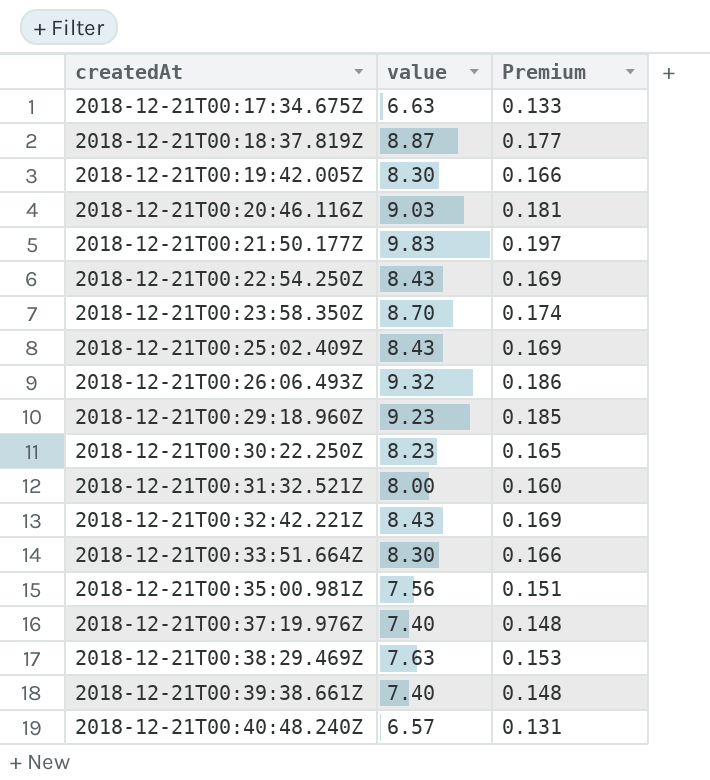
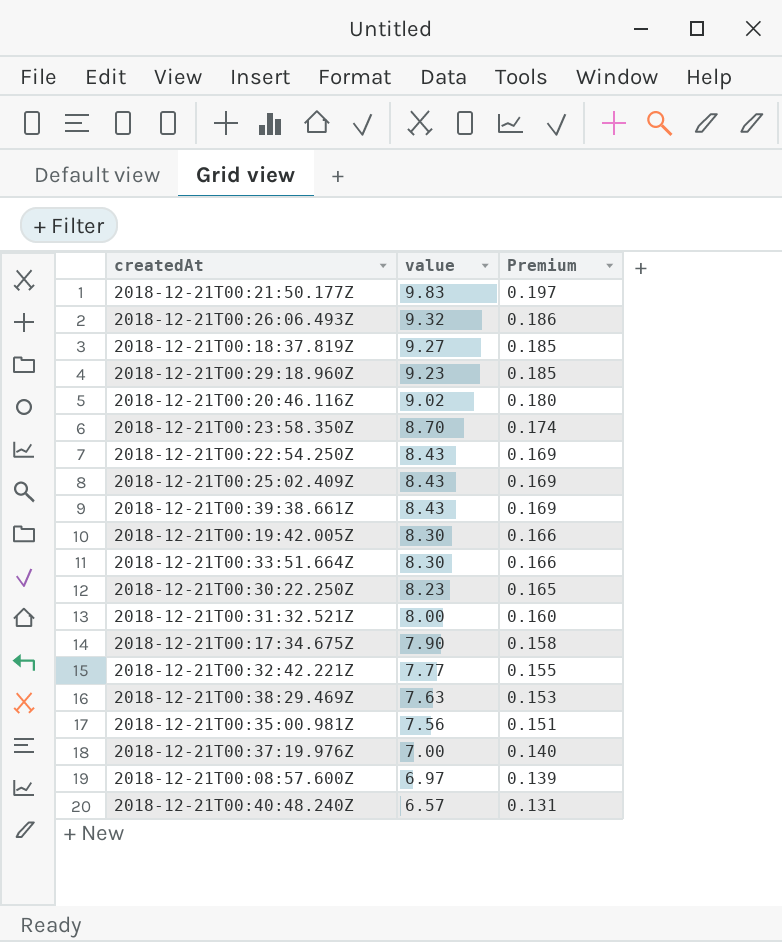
row order: createdAt ascending -> value descending
2018-12-21T00:18:37.819Z | value: 8.87 -> 9.27
2018-12-21T00:18:37.819Z | Premium: 0.177 -> 0.185
2018-12-21T00:20:46.116Z | value: 9.03 -> 9.02
2018-12-21T00:20:46.116Z | Premium: 0.181 -> 0.180
2018-12-21T00:39:38.661Z | value: 7.40 -> 8.43
2018-12-21T00:39:38.661Z | Premium: 0.148 -> 0.169
2018-12-21T00:17:34.675Z | value: 6.63 -> 7.90
2018-12-21T00:17:34.675Z | Premium: 0.133 -> 0.158
2018-12-21T00:32:42.221Z | value: 8.43 -> 7.77
2018-12-21T00:32:42.221Z | Premium: 0.169 -> 0.155
2018-12-21T00:37:19.976Z | value: 7.40 -> 7.00
2018-12-21T00:37:19.976Z | Premium: 0.148 -> 0.140
row 2018-12-21T00:08:57.600Z: none -> 6.97 | 0.139

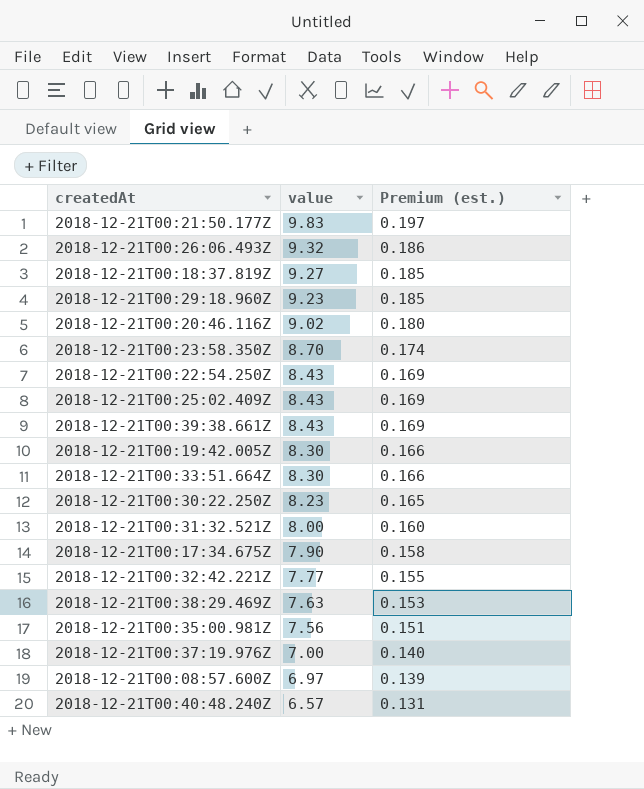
column name: Premium -> Premium (est.)

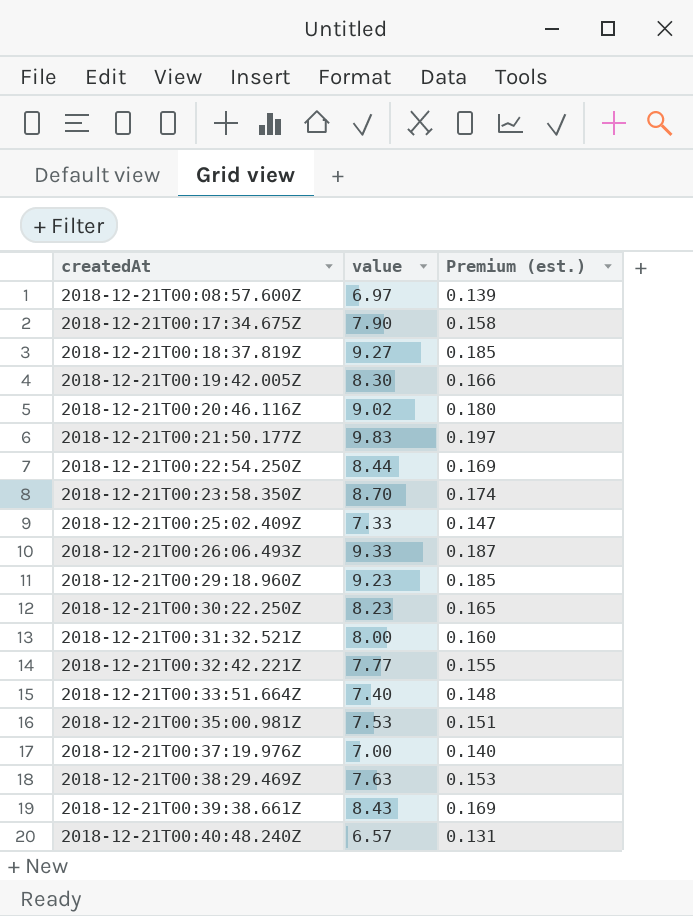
row order: value descending -> createdAt ascending
2018-12-21T00:22:54.250Z | value: 8.43 -> 8.44
2018-12-21T00:25:02.409Z | value: 8.43 -> 7.33
2018-12-21T00:25:02.409Z | Premium (est.): 0.169 -> 0.147
2018-12-21T00:26:06.493Z | value: 9.32 -> 9.33
2018-12-21T00:26:06.493Z | Premium (est.): 0.186 -> 0.187
2018-12-21T00:33:51.664Z | value: 8.30 -> 7.40
2018-12-21T00:33:51.664Z | Premium (est.): 0.166 -> 0.148
2018-12-21T00:35:00.981Z | value: 7.56 -> 7.53

